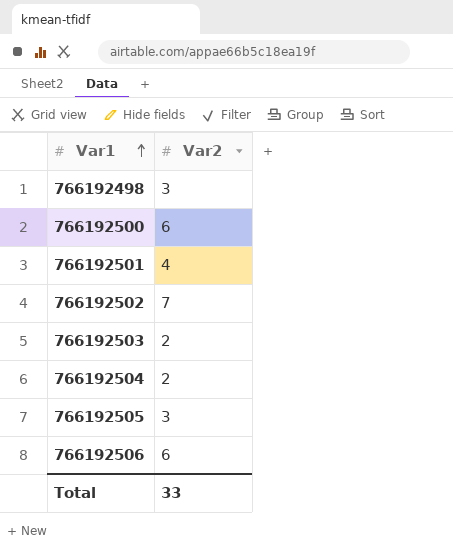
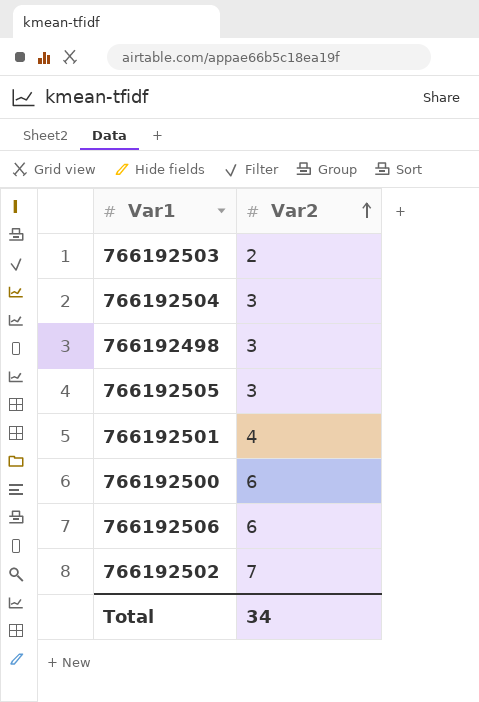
row order: Var1 ascending -> Var2 ascending
766192504 | Var2: 2 -> 3
Total | Var2: 33 -> 34

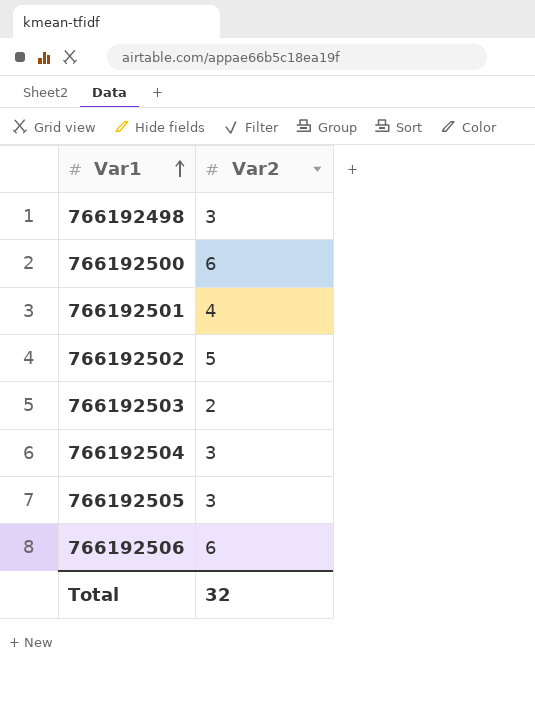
row order: Var2 ascending -> Var1 ascending
766192502 | Var2: 7 -> 5
Total | Var2: 34 -> 32

